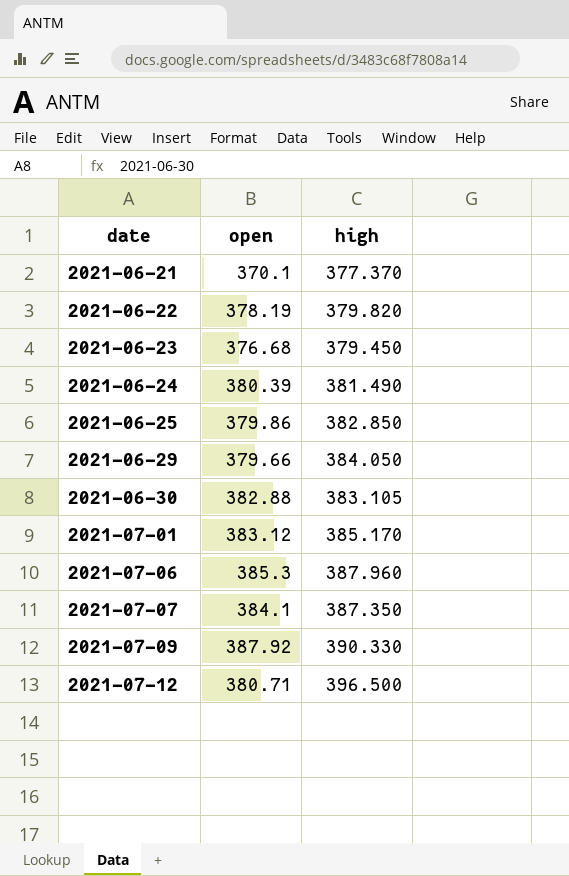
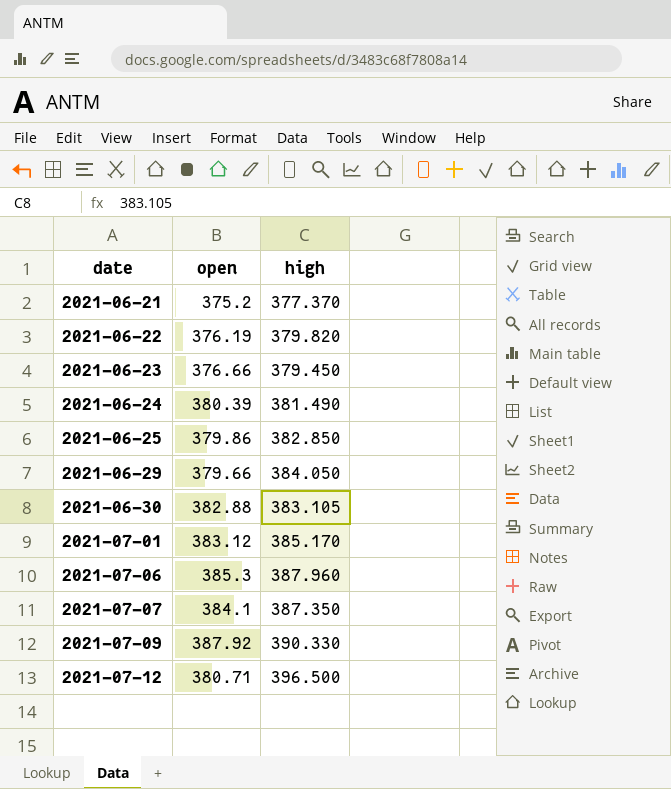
2021-06-21 | open: 370.1 -> 375.2
2021-06-22 | open: 378.19 -> 376.19
2021-06-23 | open: 376.68 -> 376.66

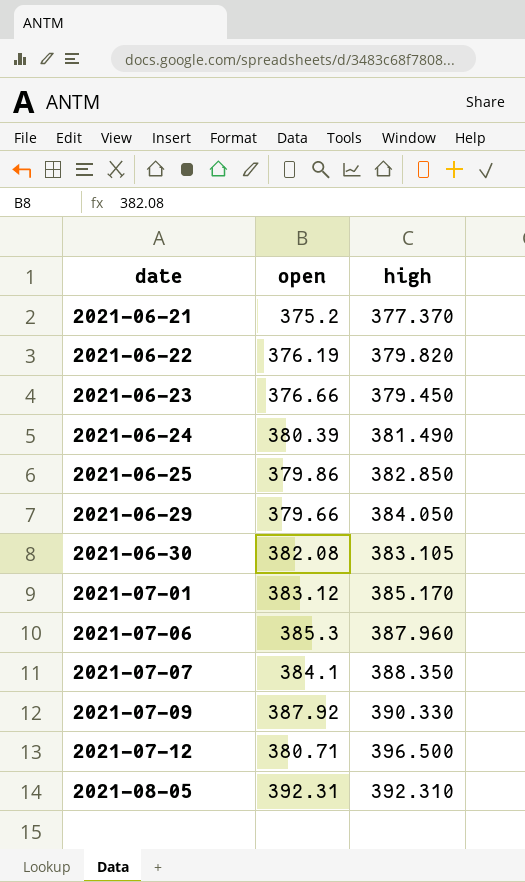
2021-06-30 | open: 382.88 -> 382.08
2021-07-07 | high: 387.350 -> 388.350
row 2021-08-05: none -> 392.31 | 392.310

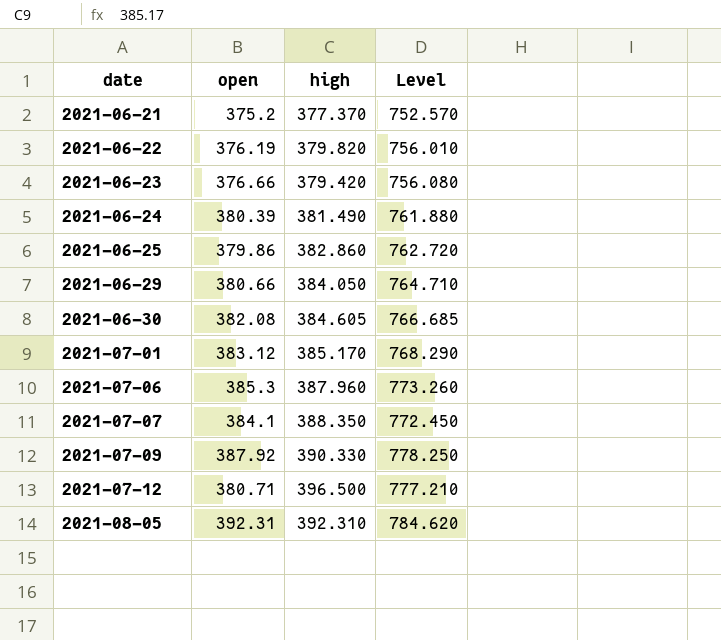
column Level | formula: none -> [open] + [high]
2021-06-23 | high: 379.450 -> 379.420
2021-06-25 | high: 382.850 -> 382.860
2021-06-29 | open: 379.66 -> 380.66
2021-06-30 | high: 383.105 -> 384.605

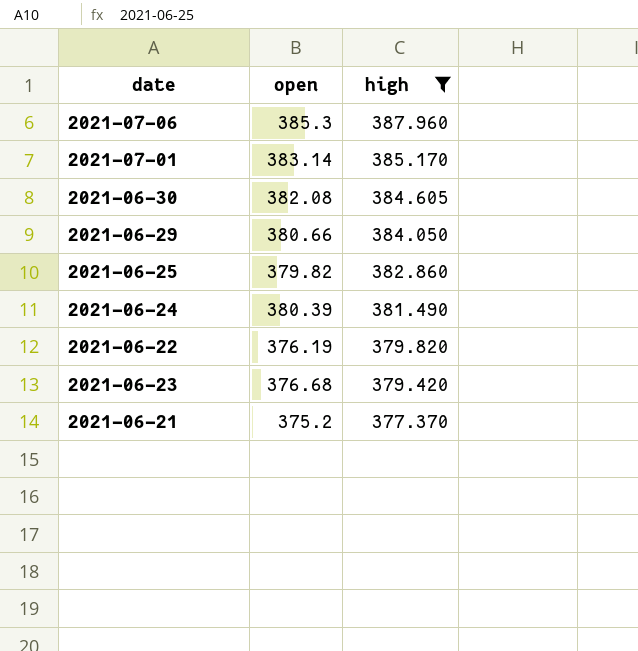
filter: none -> high <= 387.960
row order: date ascending -> high descending
column Level | formula: [open] + [high] -> none
2021-07-01 | open: 383.12 -> 383.14
2021-06-25 | open: 379.86 -> 379.82
2021-06-23 | open: 376.66 -> 376.68

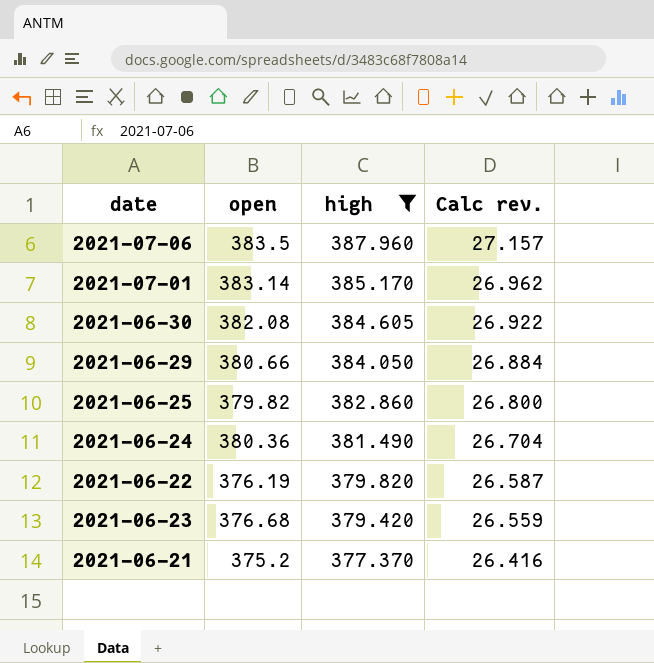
column Calc rev. | formula: none -> [high] * 0.07
2021-07-06 | open: 385.3 -> 383.5
2021-06-24 | open: 380.39 -> 380.36

